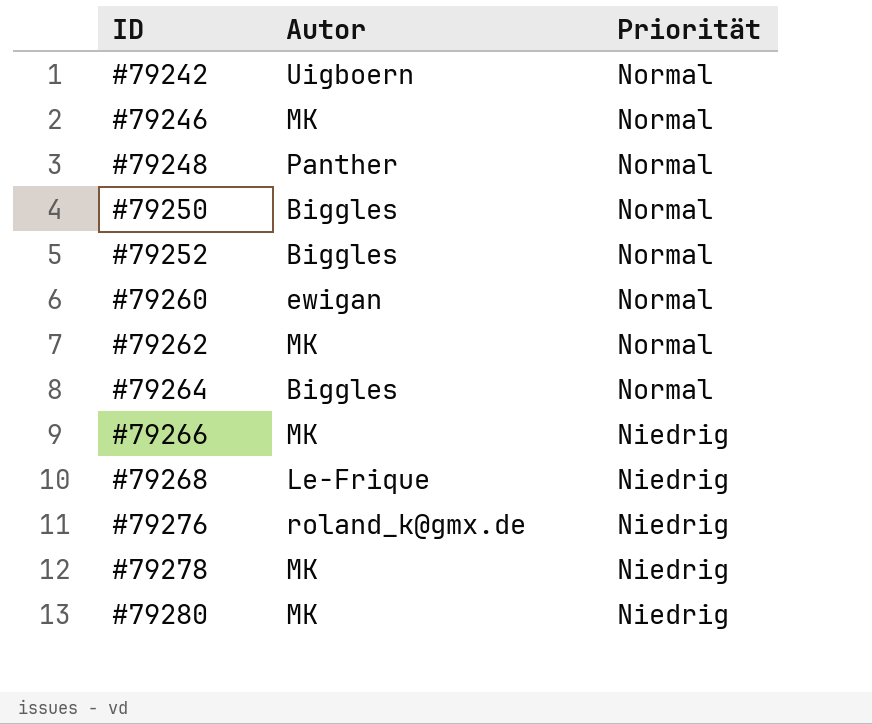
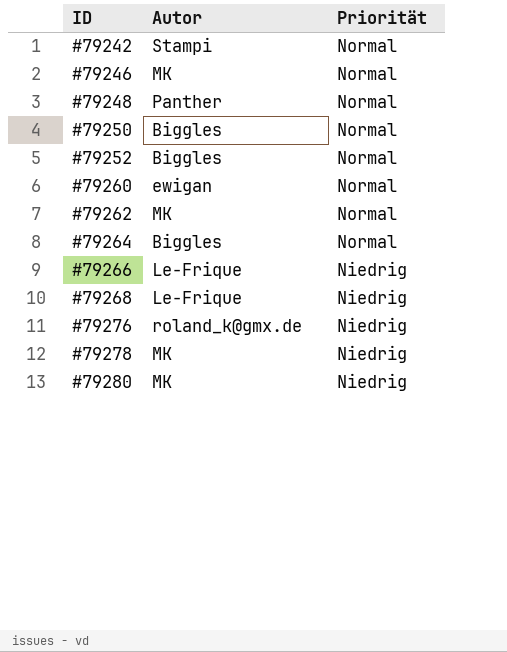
#79242 | Autor: Uigboern -> Stampi
#79266 | Autor: MK -> Le-Frique

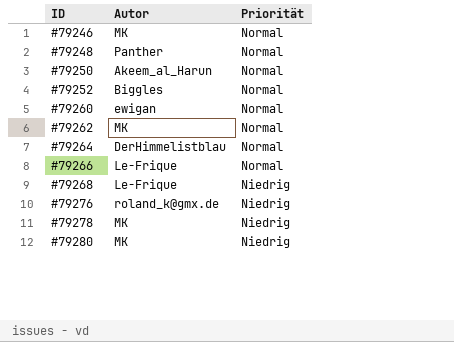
row #79242: Stampi | Normal -> none
#79250 | Autor: Biggles -> Akeem_al_Harun
#79264 | Autor: Biggles -> DerHimmelistblau
#79266 | Priorität: Niedrig -> Normal

